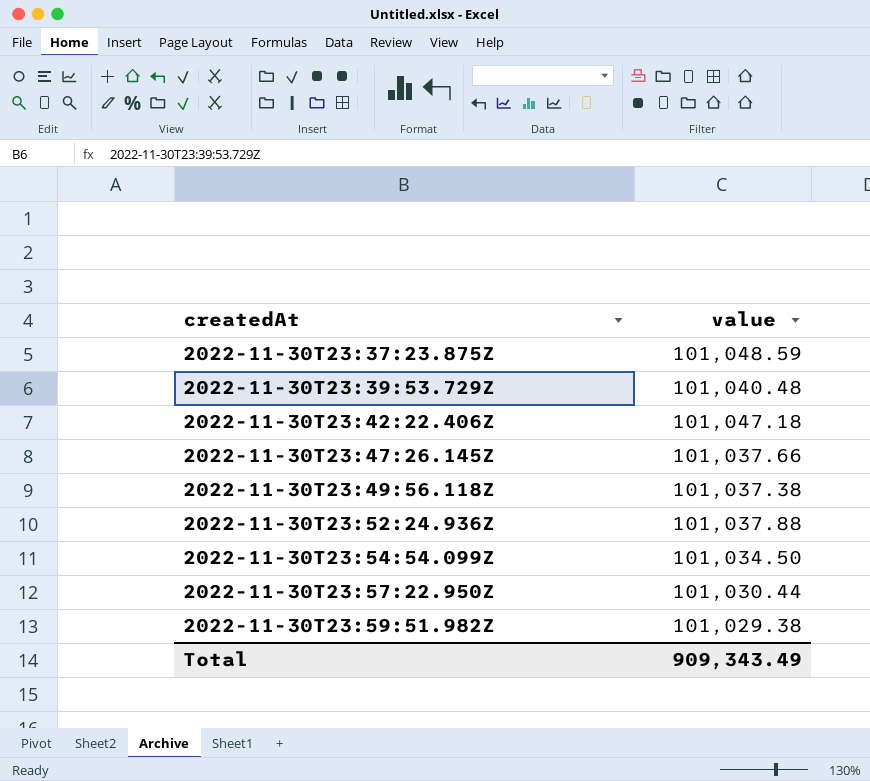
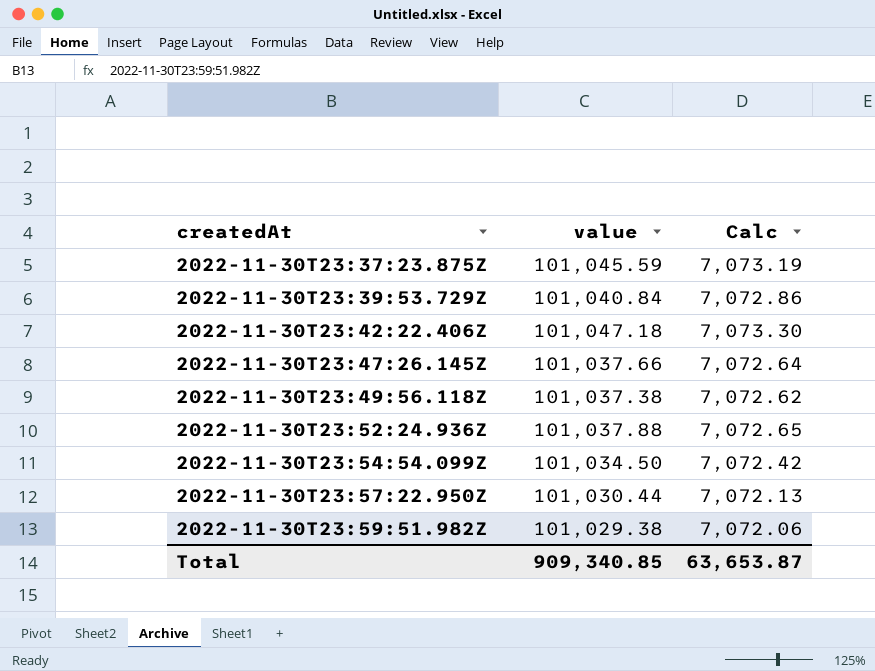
column Calc | formula: none -> [value] * 0.07
2022-11-30T23:37:23.875Z | value: 101,048.59 -> 101,045.59
2022-11-30T23:39:53.729Z | value: 101,040.48 -> 101,040.84
Total | value: 909,343.49 -> 909,340.85

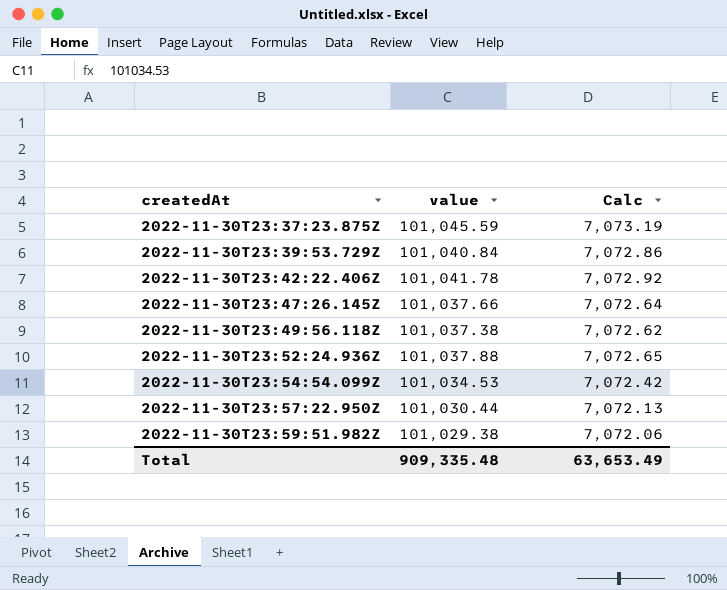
2022-11-30T23:42:22.406Z | value: 101,047.18 -> 101,041.78
2022-11-30T23:42:22.406Z | Calc: 7,073.30 -> 7,072.92
2022-11-30T23:54:54.099Z | value: 101,034.50 -> 101,034.53
Total | value: 909,340.85 -> 909,335.48
Total | Calc: 63,653.87 -> 63,653.49

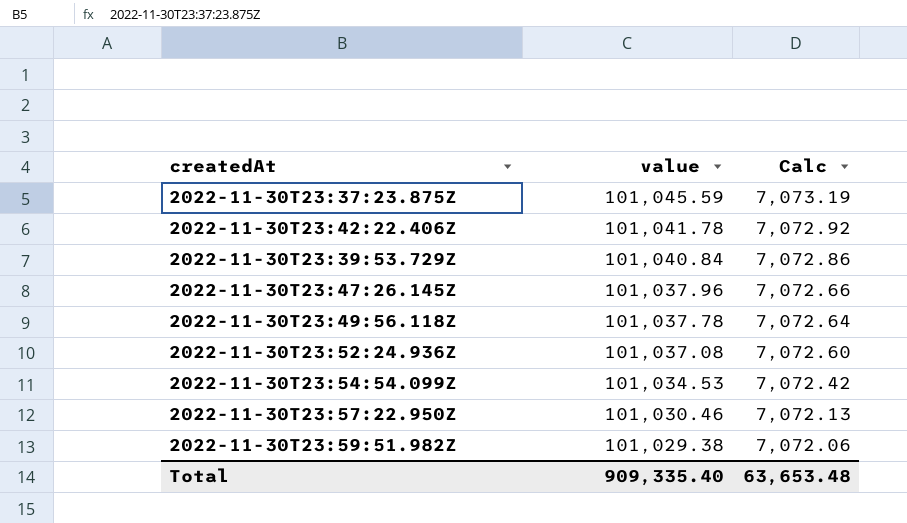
row order: createdAt ascending -> value descending
2022-11-30T23:47:26.145Z | value: 101,037.66 -> 101,037.96
2022-11-30T23:47:26.145Z | Calc: 7,072.64 -> 7,072.66
2022-11-30T23:49:56.118Z | value: 101,037.38 -> 101,037.78
2022-11-30T23:49:56.118Z | Calc: 7,072.62 -> 7,072.64
2022-11-30T23:52:24.936Z | value: 101,037.88 -> 101,037.08
2022-11-30T23:52:24.936Z | Calc: 7,072.65 -> 7,072.60
2022-11-30T23:57:22.950Z | value: 101,030.44 -> 101,030.46
Total | value: 909,335.48 -> 909,335.40
Total | Calc: 63,653.49 -> 63,653.48

